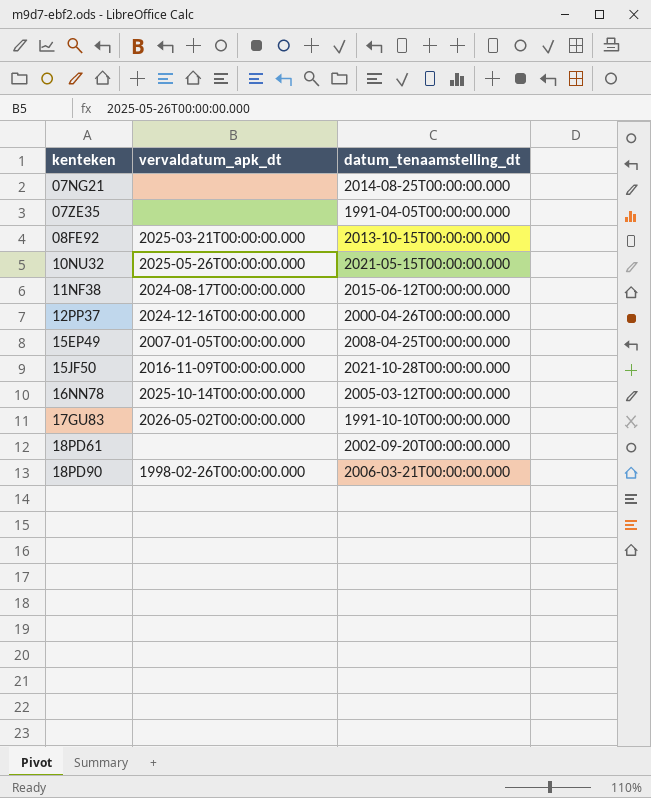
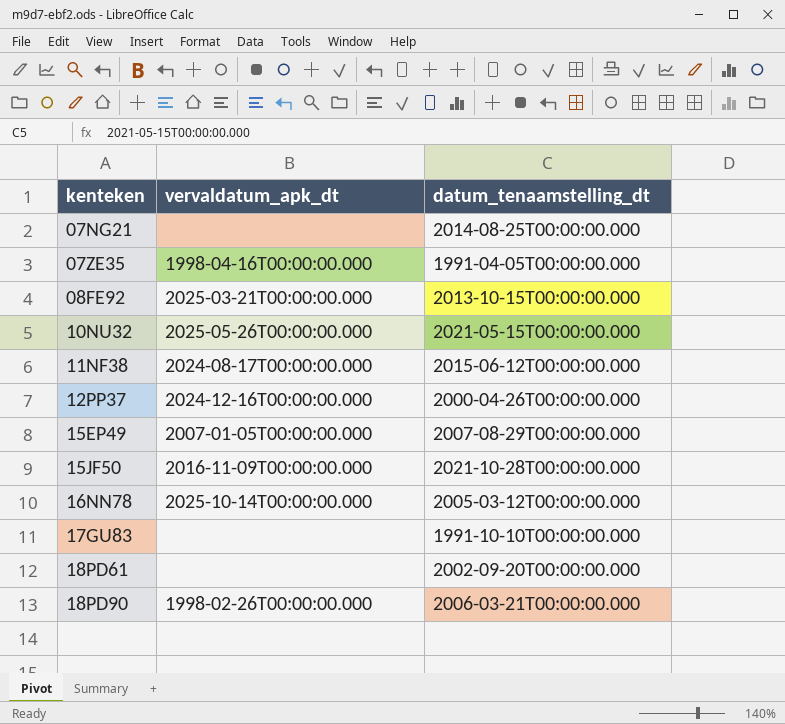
07ZE35 | vervaldatum_apk_dt: none -> 1998-04-16T00:00:00.000
15EP49 | datum_tenaamstelling_dt: 2008-04-25T00:00:00.000 -> 2007-08-29T00:00:00.000
17GU83 | vervaldatum_apk_dt: 2026-05-02T00:00:00.000 -> none

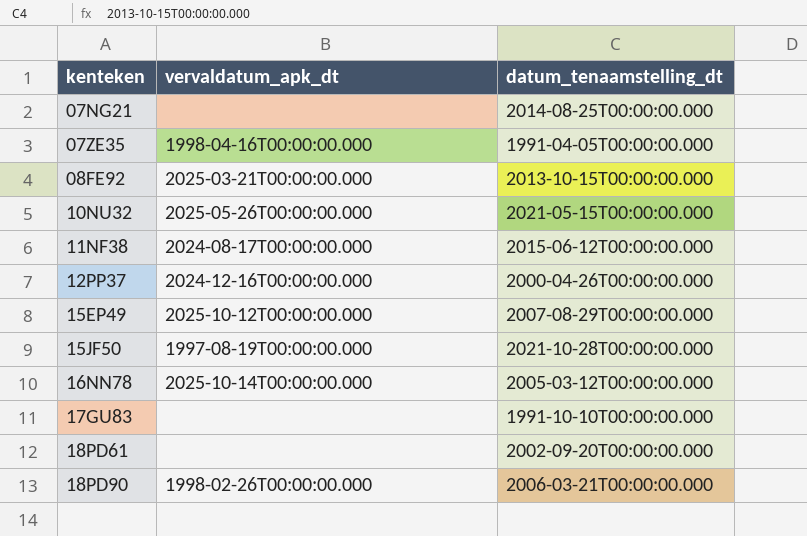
15EP49 | vervaldatum_apk_dt: 2007-01-05T00:00:00.000 -> 2025-10-12T00:00:00.000
15JF50 | vervaldatum_apk_dt: 2016-11-09T00:00:00.000 -> 1997-08-19T00:00:00.000

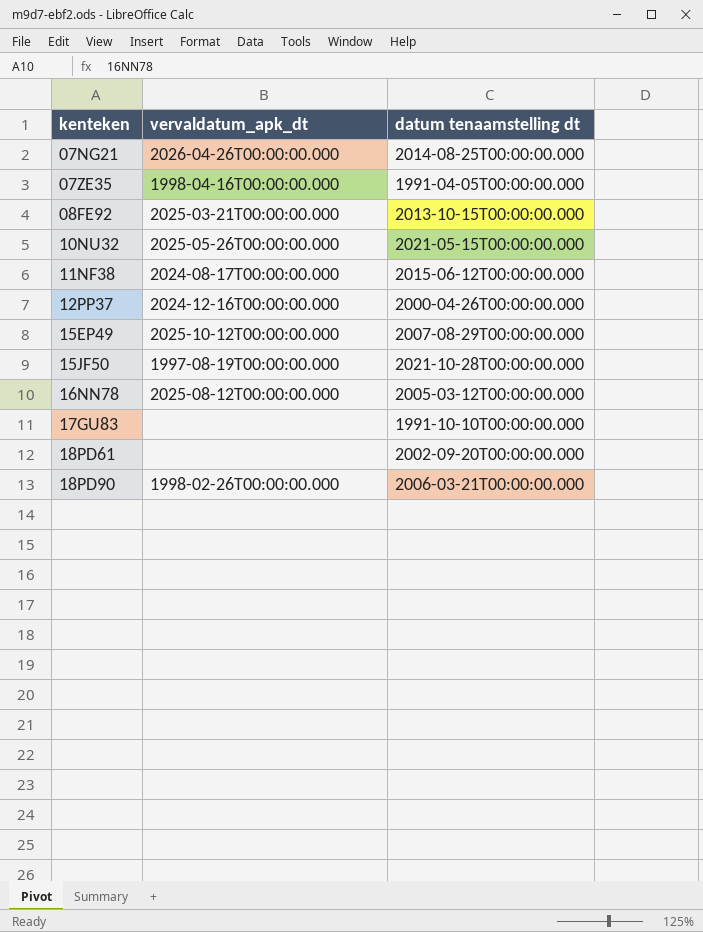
column name: datum_tenaamstelling_dt -> datum tenaamstelling dt
07NG21 | vervaldatum_apk_dt: none -> 2026-04-26T00:00:00.000
16NN78 | vervaldatum_apk_dt: 2025-10-14T00:00:00.000 -> 2025-08-12T00:00:00.000

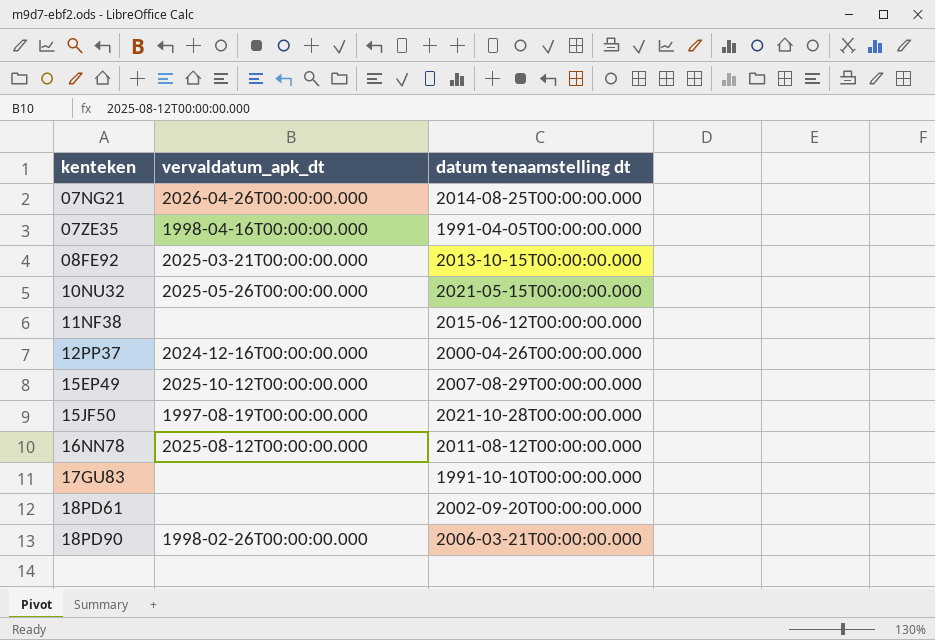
11NF38 | vervaldatum_apk_dt: 2024-08-17T00:00:00.000 -> none
16NN78 | datum tenaamstelling dt: 2005-03-12T00:00:00.000 -> 2011-08-12T00:00:00.000

